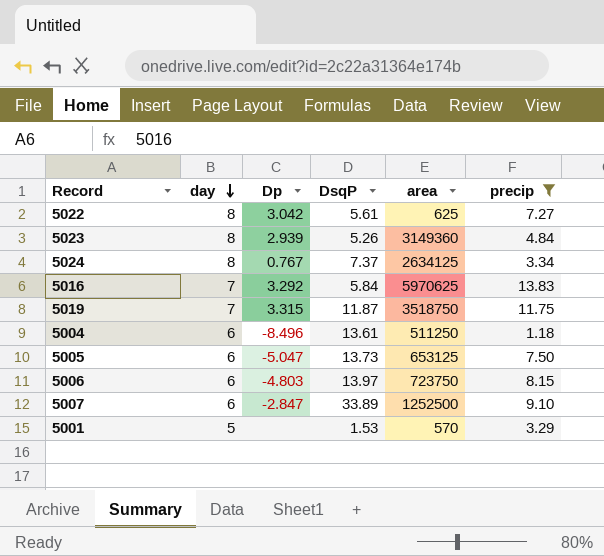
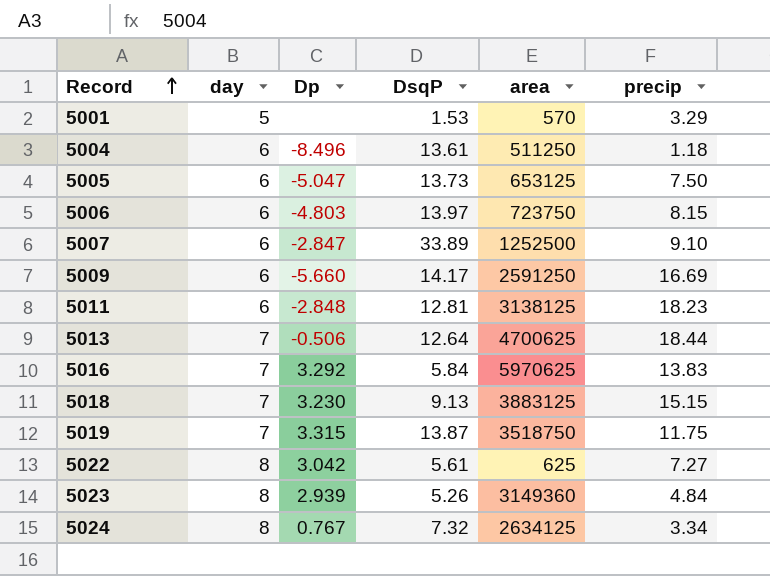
filter: precip <= 13.83 -> none
row order: day descending -> Record ascending
5019 | DsqP: 11.87 -> 13.87
5024 | DsqP: 7.37 -> 7.32

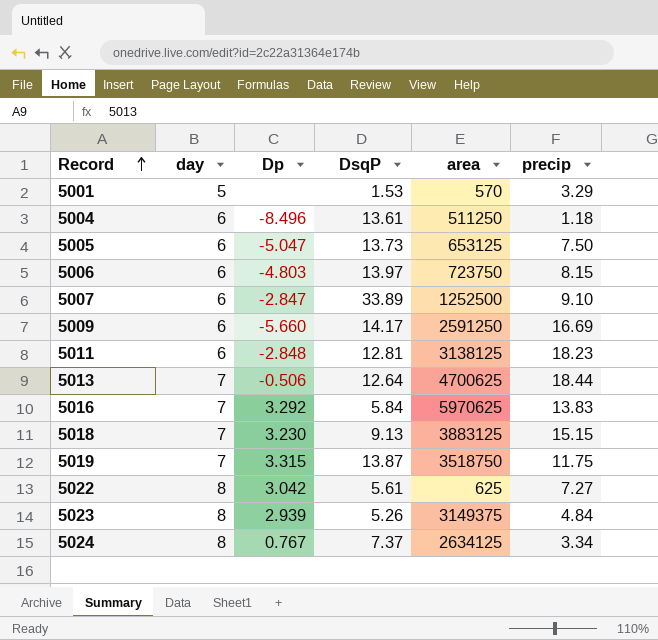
5023 | area: 3149360 -> 3149375
5024 | DsqP: 7.32 -> 7.37

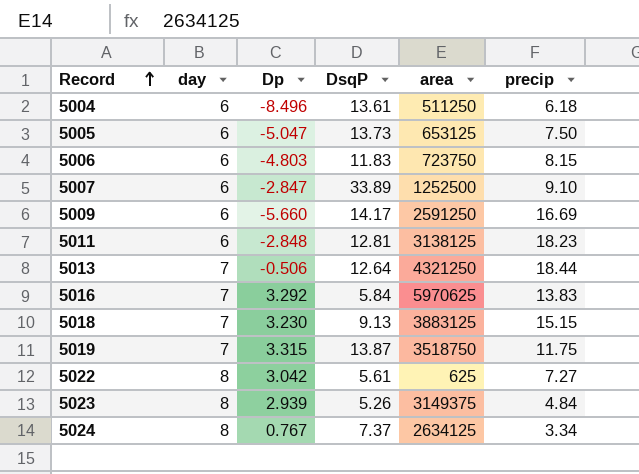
row 5001: 5 | none | 1.53 | 570 | 3.29 -> none
5004 | precip: 1.18 -> 6.18
5006 | DsqP: 13.97 -> 11.83
5013 | area: 4700625 -> 4321250

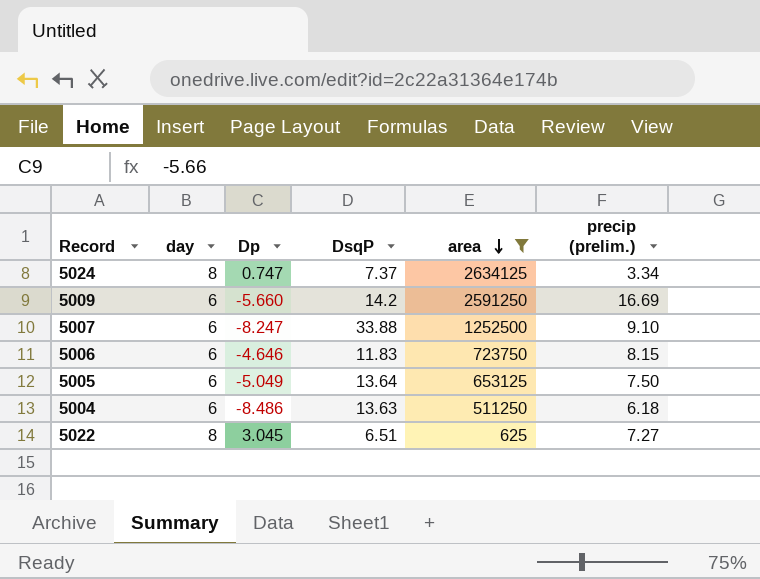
filter: none -> area <= 2634125
row order: Record ascending -> area descending
column name: precip -> precip (prelim.)
5024 | Dp: 0.767 -> 0.747
5009 | DsqP: 14.17 -> 14.2
5007 | Dp: -2.847 -> -8.247
5007 | DsqP: 33.89 -> 33.88
5006 | Dp: -4.803 -> -4.646
5005 | Dp: -5.047 -> -5.049
5005 | DsqP: 13.73 -> 13.64
5004 | Dp: -8.496 -> -8.486
5004 | DsqP: 13.61 -> 13.63
5022 | Dp: 3.042 -> 3.045
5022 | DsqP: 5.61 -> 6.51

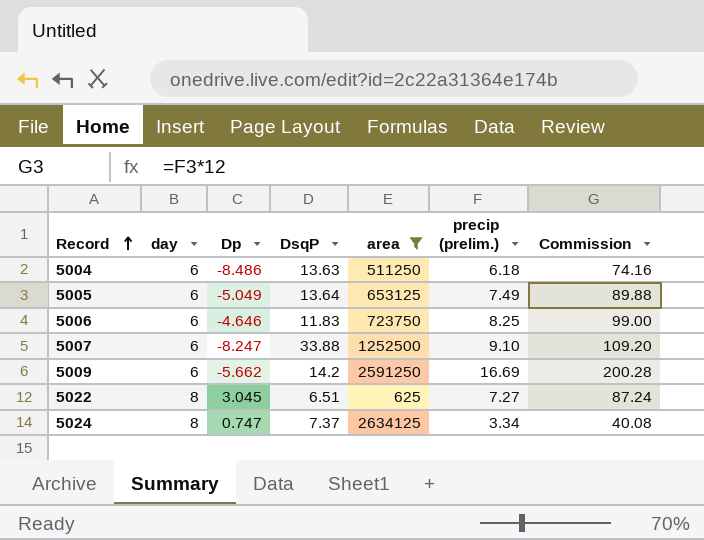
row order: area descending -> Record ascending
column Commission | formula: none -> [precip (prelim.)] * 12
5005 | precip (prelim.): 7.50 -> 7.49
5006 | precip (prelim.): 8.15 -> 8.25
5009 | Dp: -5.660 -> -5.662

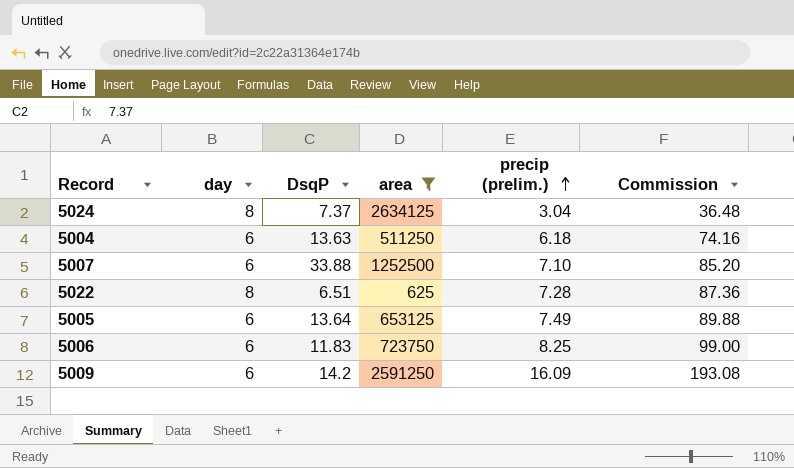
row order: Record ascending -> precip (prelim.) ascending
column Dp | position: 3 -> none
5024 | precip (prelim.): 3.34 -> 3.04
5024 | Commission: 40.08 -> 36.48
5007 | precip (prelim.): 9.10 -> 7.10
5007 | Commission: 109.20 -> 85.20
5022 | precip (prelim.): 7.27 -> 7.28
5022 | Commission: 87.24 -> 87.36
5009 | precip (prelim.): 16.69 -> 16.09
5009 | Commission: 200.28 -> 193.08

